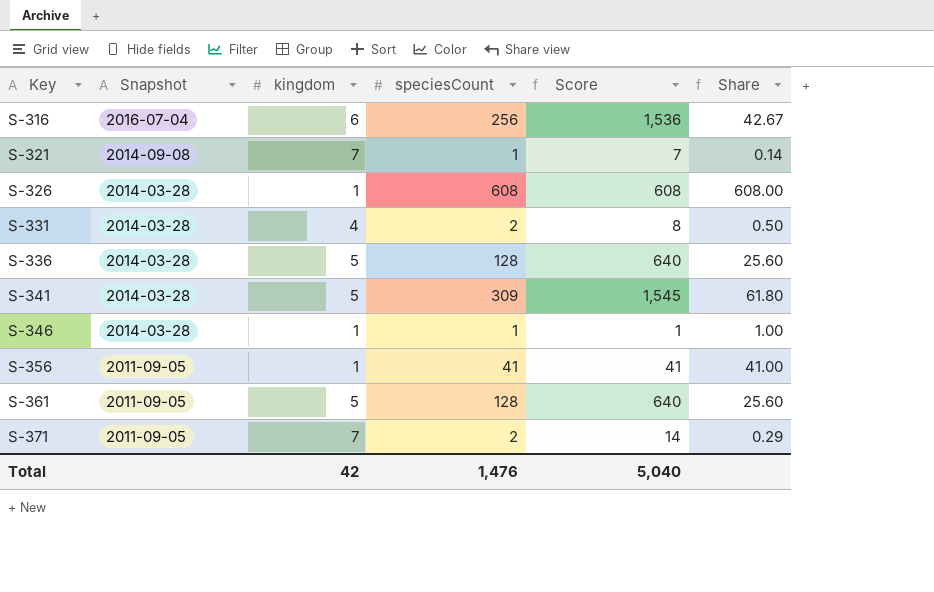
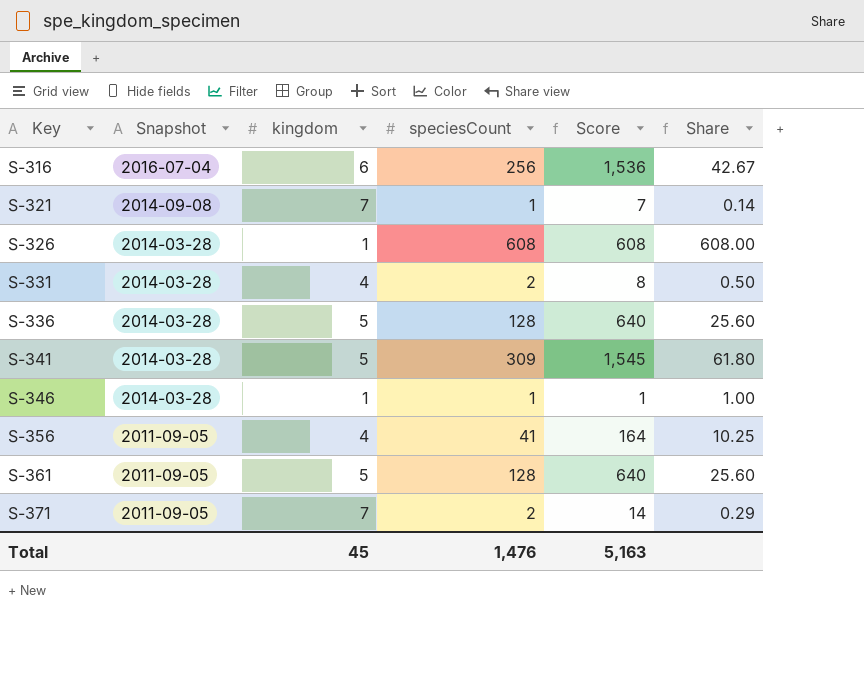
S-356 | kingdom: 1 -> 4
S-356 | Score: 41 -> 164
S-356 | Share: 41.00 -> 10.25
Total | kingdom: 42 -> 45
Total | Score: 5,040 -> 5,163

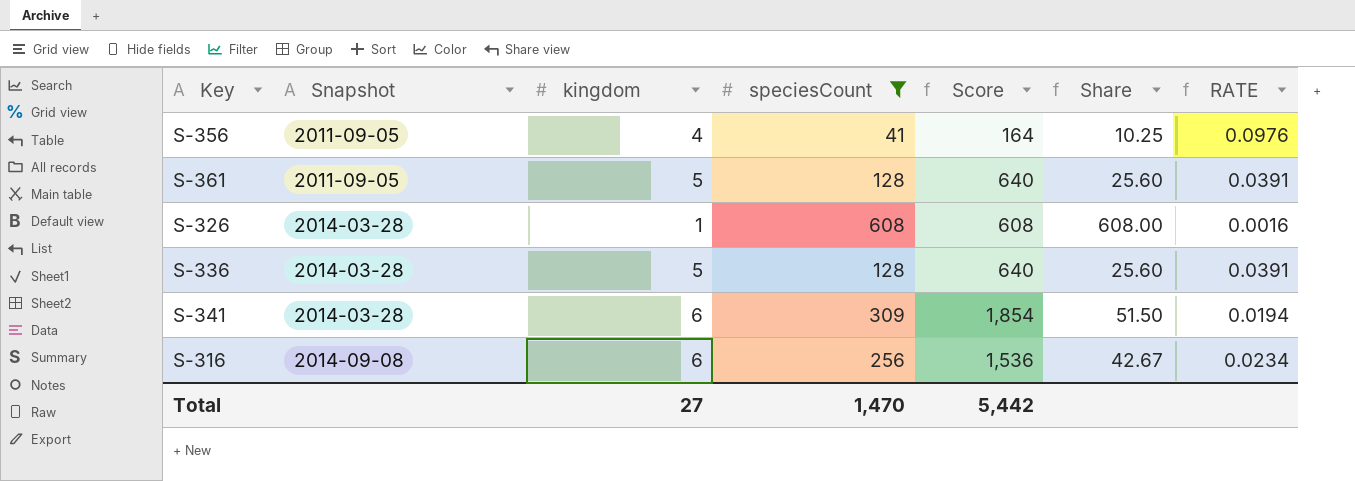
filter: none -> speciesCount >= 41
row order: Key ascending -> Snapshot ascending
column RATE | formula: none -> [kingdom] / [speciesCount]
S-341 | kingdom: 5 -> 6
S-341 | Score: 1,545 -> 1,854
S-341 | Share: 61.80 -> 51.50
S-316 | Snapshot: 2016-07-04 -> 2014-09-08
Total | kingdom: 45 -> 27
Total | speciesCount: 1,476 -> 1,470
Total | Score: 5,163 -> 5,442

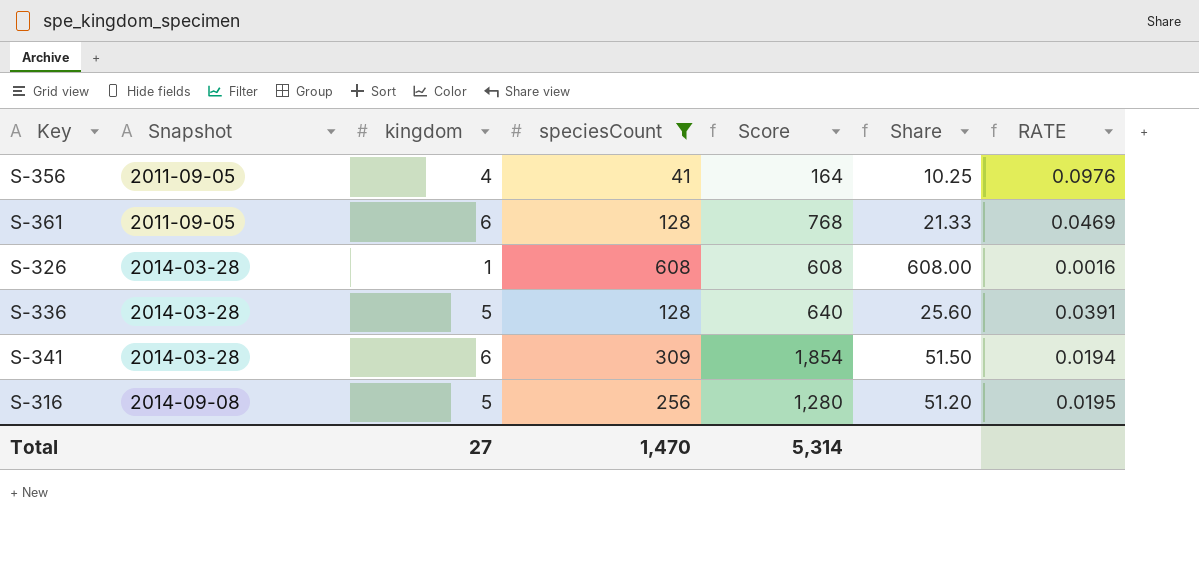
S-361 | kingdom: 5 -> 6
S-361 | Score: 640 -> 768
S-361 | Share: 25.60 -> 21.33
S-361 | RATE: 0.0391 -> 0.0469
S-316 | kingdom: 6 -> 5
S-316 | Score: 1,536 -> 1,280
S-316 | Share: 42.67 -> 51.20
S-316 | RATE: 0.0234 -> 0.0195
Total | Score: 5,442 -> 5,314

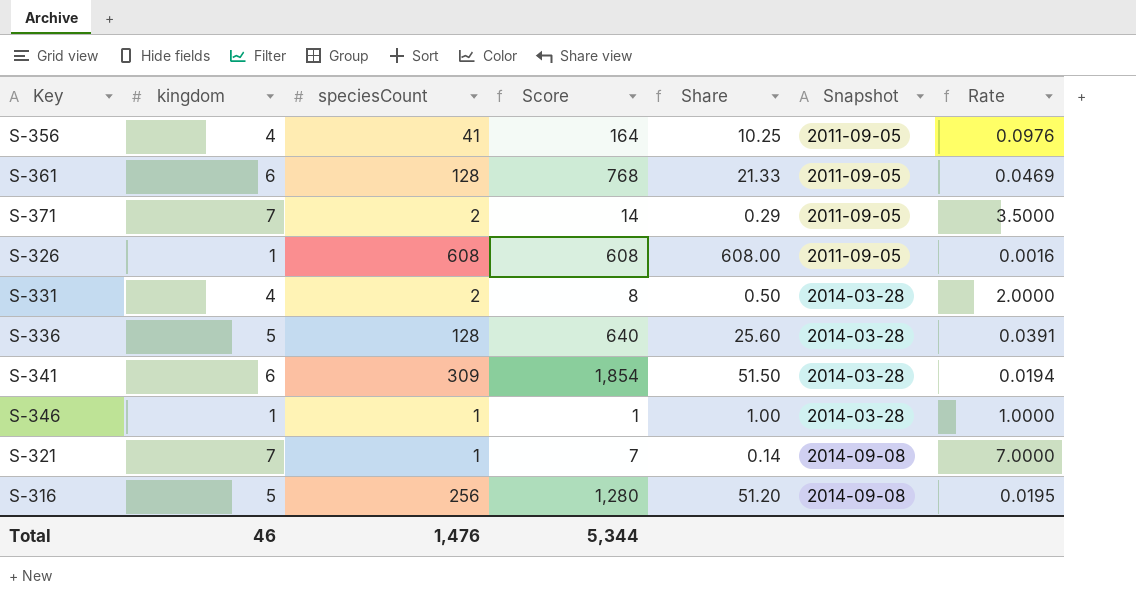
filter: speciesCount >= 41 -> none
column Snapshot | position: 2 -> 6
column name: RATE -> Rate
S-326 | Snapshot: 2014-03-28 -> 2011-09-05
Total | kingdom: 27 -> 46
Total | speciesCount: 1,470 -> 1,476
Total | Score: 5,314 -> 5,344

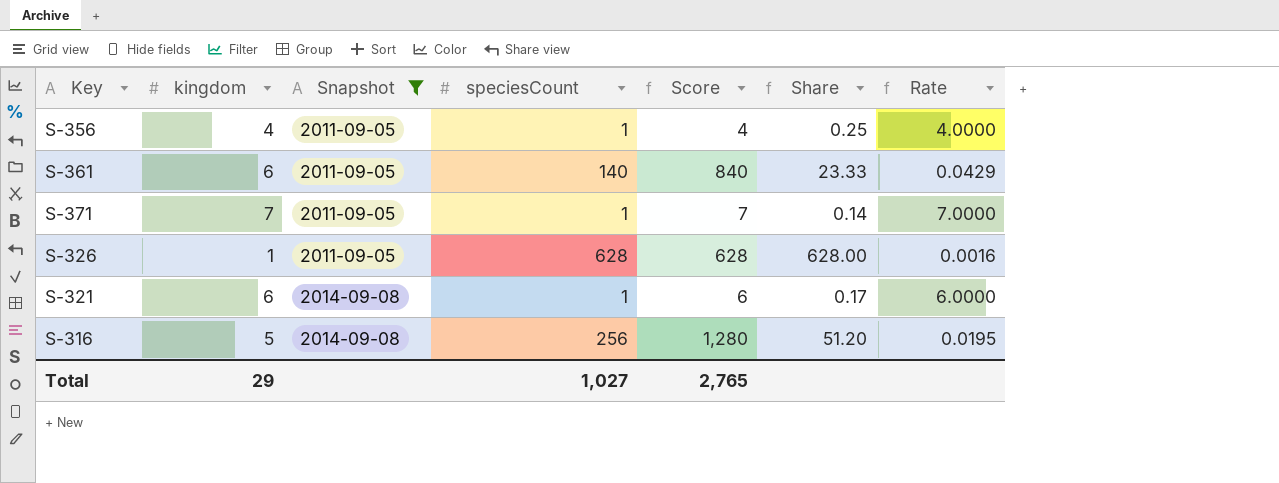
filter: none -> Snapshot != 2014-03-28
column Snapshot | position: 6 -> 3
S-356 | speciesCount: 41 -> 1
S-356 | Score: 164 -> 4
S-356 | Share: 10.25 -> 0.25
S-356 | Rate: 0.0976 -> 4.0000
S-361 | speciesCount: 128 -> 140
S-361 | Score: 768 -> 840
S-361 | Share: 21.33 -> 23.33
S-361 | Rate: 0.0469 -> 0.0429
S-371 | speciesCount: 2 -> 1
S-371 | Score: 14 -> 7
S-371 | Share: 0.29 -> 0.14
S-371 | Rate: 3.5000 -> 7.0000
S-326 | speciesCount: 608 -> 628
S-326 | Score: 608 -> 628
S-326 | Share: 608.00 -> 628.00
S-321 | kingdom: 7 -> 6
S-321 | Score: 7 -> 6
S-321 | Share: 0.14 -> 0.17
S-321 | Rate: 7.0000 -> 6.0000
Total | kingdom: 46 -> 29
Total | speciesCount: 1,476 -> 1,027
Total | Score: 5,344 -> 2,765

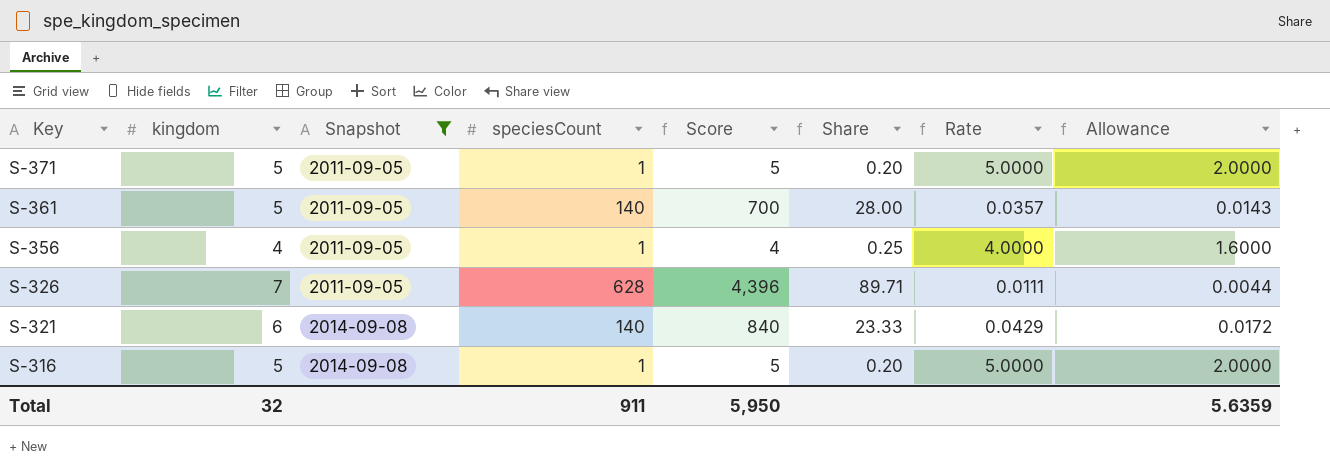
row order: Snapshot ascending -> Key descending
column Allowance | formula: none -> [Rate] * 0.4
S-371 | kingdom: 7 -> 5
S-371 | Score: 7 -> 5
S-371 | Share: 0.14 -> 0.20
S-371 | Rate: 7.0000 -> 5.0000
S-361 | kingdom: 6 -> 5
S-361 | Score: 840 -> 700
S-361 | Share: 23.33 -> 28.00
S-361 | Rate: 0.0429 -> 0.0357
S-326 | kingdom: 1 -> 7
S-326 | Score: 628 -> 4,396
S-326 | Share: 628.00 -> 89.71
S-326 | Rate: 0.0016 -> 0.0111
S-321 | speciesCount: 1 -> 140
S-321 | Score: 6 -> 840
S-321 | Share: 0.17 -> 23.33
S-321 | Rate: 6.0000 -> 0.0429
S-316 | speciesCount: 256 -> 1
S-316 | Score: 1,280 -> 5
S-316 | Share: 51.20 -> 0.20
S-316 | Rate: 0.0195 -> 5.0000
Total | kingdom: 29 -> 32
Total | speciesCount: 1,027 -> 911
Total | Score: 2,765 -> 5,950

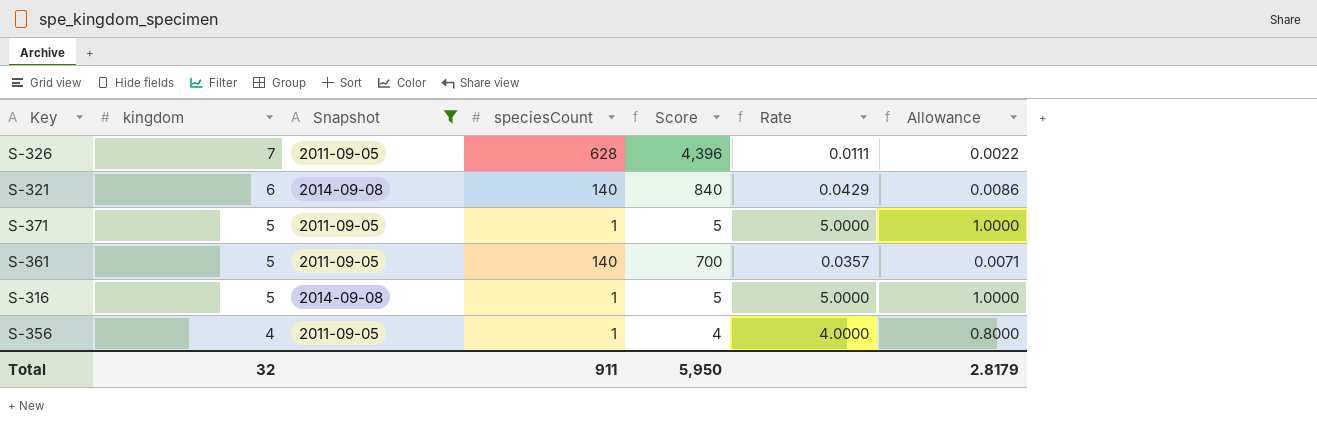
row order: Key descending -> kingdom descending
column Share | formula: [speciesCount] / [kingdom] -> none
column Allowance | formula: [Rate] * 0.4 -> [Rate] * 0.2
Total | Allowance: 5.6359 -> 2.8179

